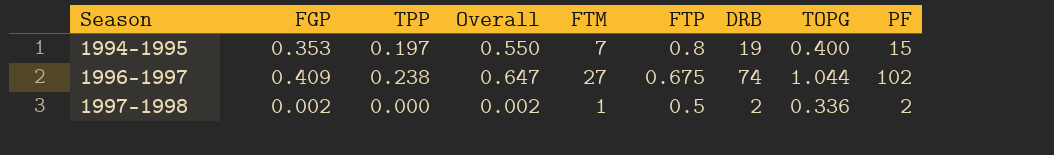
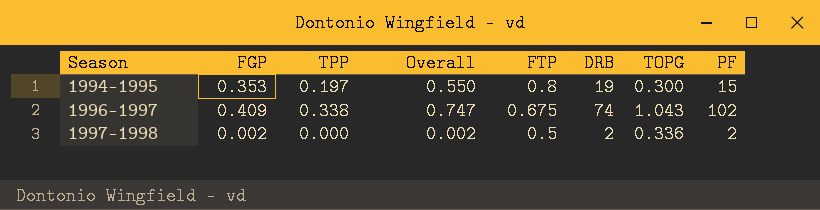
column FTM | position: 5 -> none
1994-1995 | TOPG: 0.400 -> 0.300
1996-1997 | TPP: 0.238 -> 0.338
1996-1997 | Overall: 0.647 -> 0.747
1996-1997 | TOPG: 1.044 -> 1.043

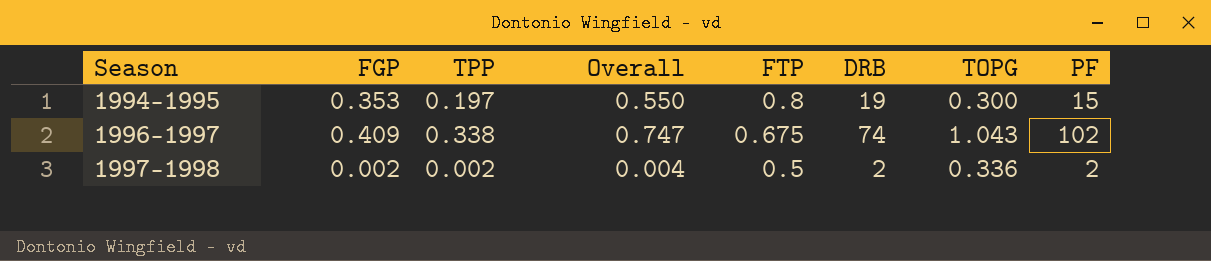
1997-1998 | TPP: 0.000 -> 0.002
1997-1998 | Overall: 0.002 -> 0.004

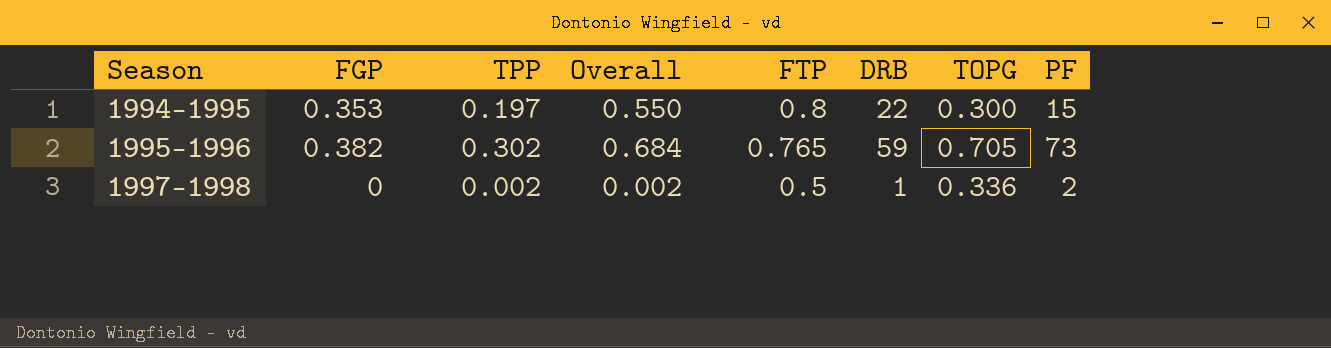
row 1996-1997: 0.409 | 0.338 | 0.747 | 0.675 | 74 | 1.043 | 102 -> none
1994-1995 | DRB: 19 -> 22
row 1995-1996: none -> 0.382 | 0.302 | 0.684 | 0.765 | 59 | 0.705 | 73
1997-1998 | FGP: 0.002 -> 0
1997-1998 | Overall: 0.004 -> 0.002
1997-1998 | DRB: 2 -> 1

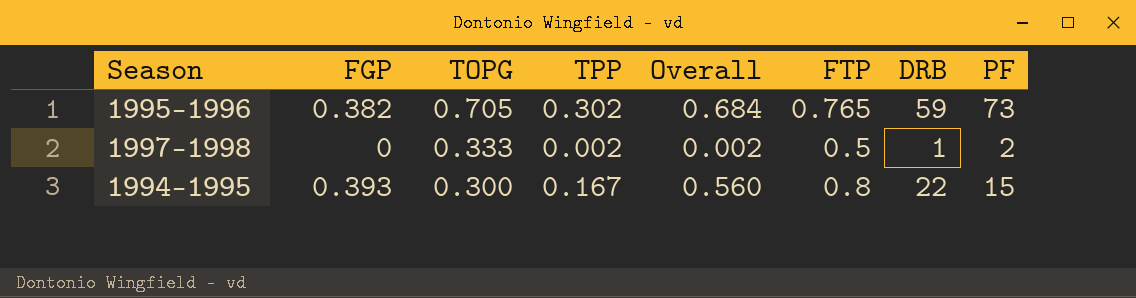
row order: Season ascending -> TOPG descending
column TOPG | position: 7 -> 3
1997-1998 | TOPG: 0.336 -> 0.333
1994-1995 | FGP: 0.353 -> 0.393
1994-1995 | TPP: 0.197 -> 0.167
1994-1995 | Overall: 0.550 -> 0.560

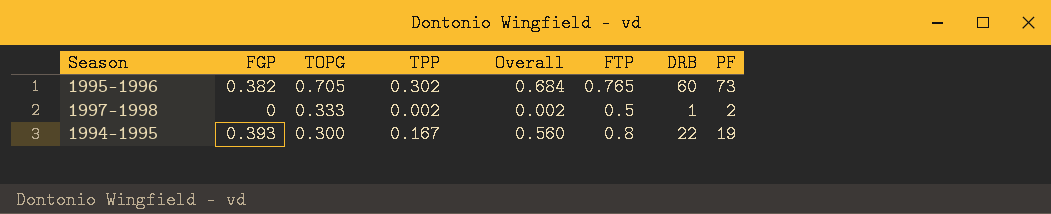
1995-1996 | DRB: 59 -> 60
1994-1995 | PF: 15 -> 19

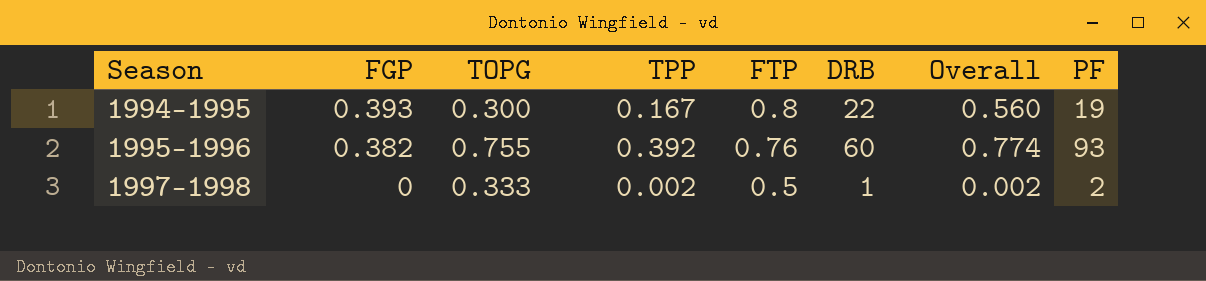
row order: TOPG descending -> Season ascending
column Overall | position: 5 -> 7
1995-1996 | TOPG: 0.705 -> 0.755
1995-1996 | TPP: 0.302 -> 0.392
1995-1996 | FTP: 0.765 -> 0.76
1995-1996 | Overall: 0.684 -> 0.774
1995-1996 | PF: 73 -> 93

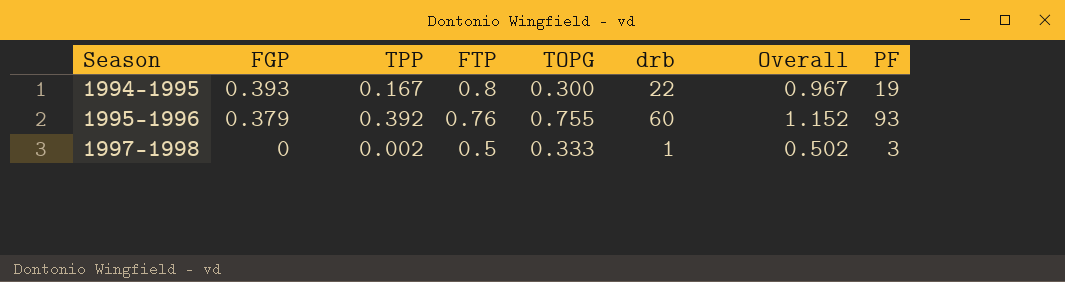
column TOPG | position: 3 -> 5
column name: DRB -> drb
column Overall | formula: [FGP] + [TPP] -> [TPP] + [FTP]
1995-1996 | FGP: 0.382 -> 0.379
1997-1998 | PF: 2 -> 3

